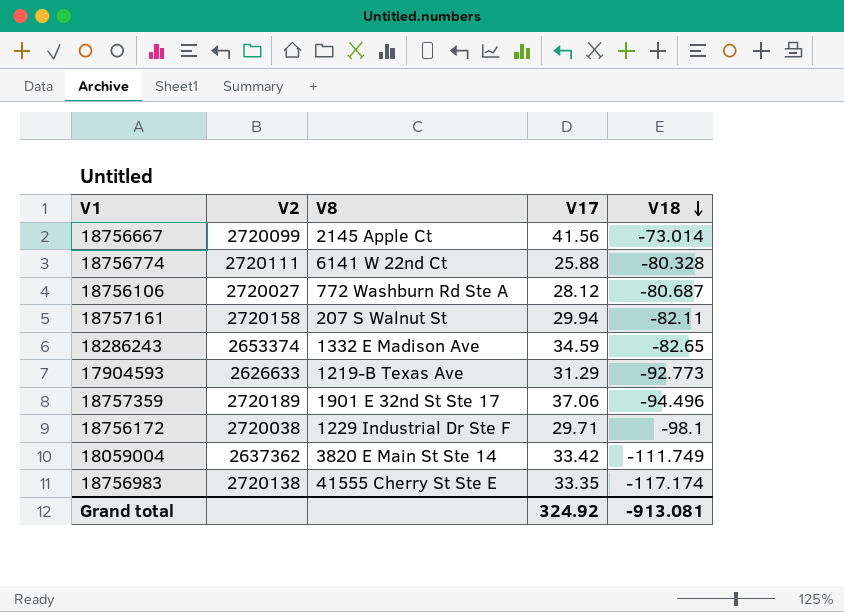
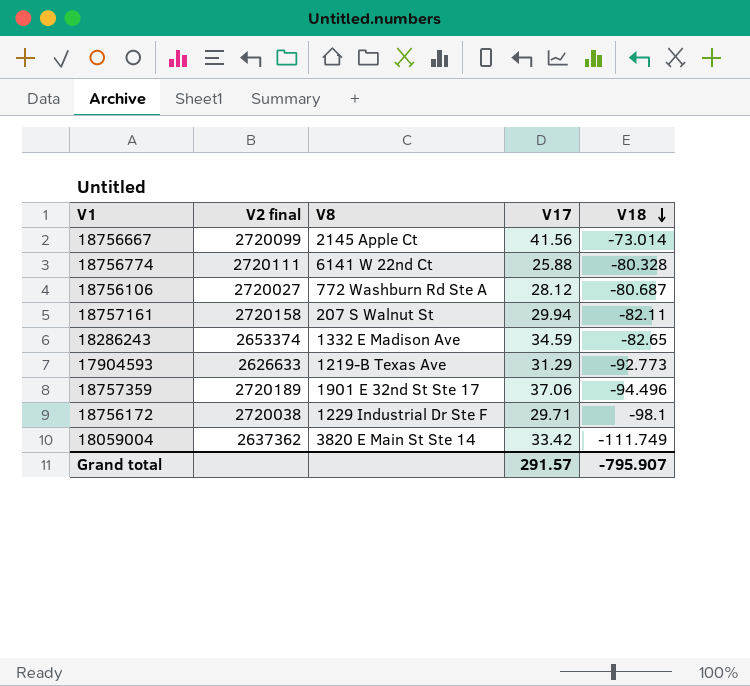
column name: V2 -> V2 final
row 18756983: 2720138 | 41555 Cherry St Ste E | 33.35 | -117.174 -> none
Grand total | V17: 324.92 -> 291.57
Grand total | V18: -913.081 -> -795.907

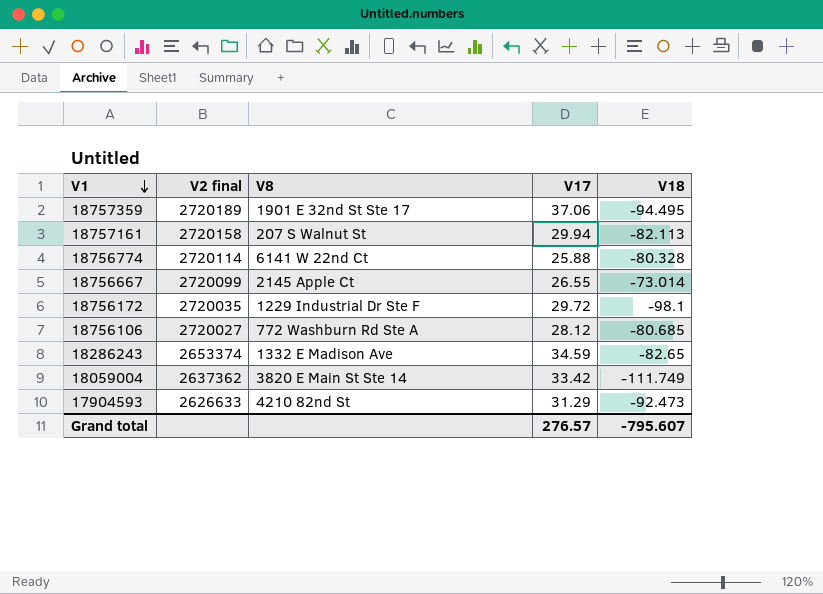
row order: V18 descending -> V1 descending
18757359 | V18: -94.496 -> -94.495
18757161 | V18: -82.11 -> -82.113
18756774 | V2 final: 2720111 -> 2720114
18756667 | V17: 41.56 -> 26.55
18756172 | V2 final: 2720038 -> 2720035
18756172 | V17: 29.71 -> 29.72
18756106 | V18: -80.687 -> -80.685
17904593 | V8: 1219-B Texas Ave -> 4210 82nd St
17904593 | V18: -92.773 -> -92.473
Grand total | V17: 291.57 -> 276.57
Grand total | V18: -795.907 -> -795.607

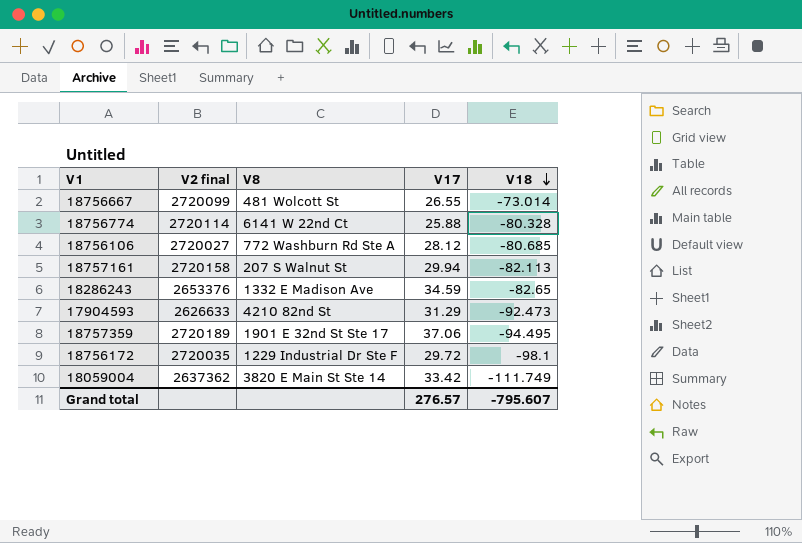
row order: V1 descending -> V18 descending
18756667 | V8: 2145 Apple Ct -> 481 Wolcott St
18286243 | V2 final: 2653374 -> 2653376

